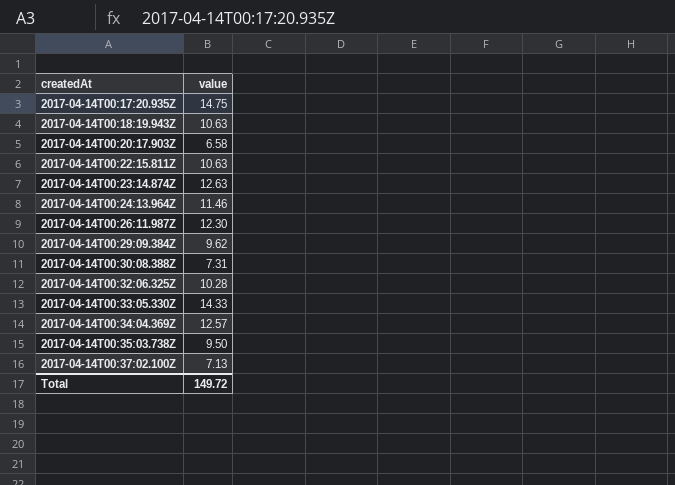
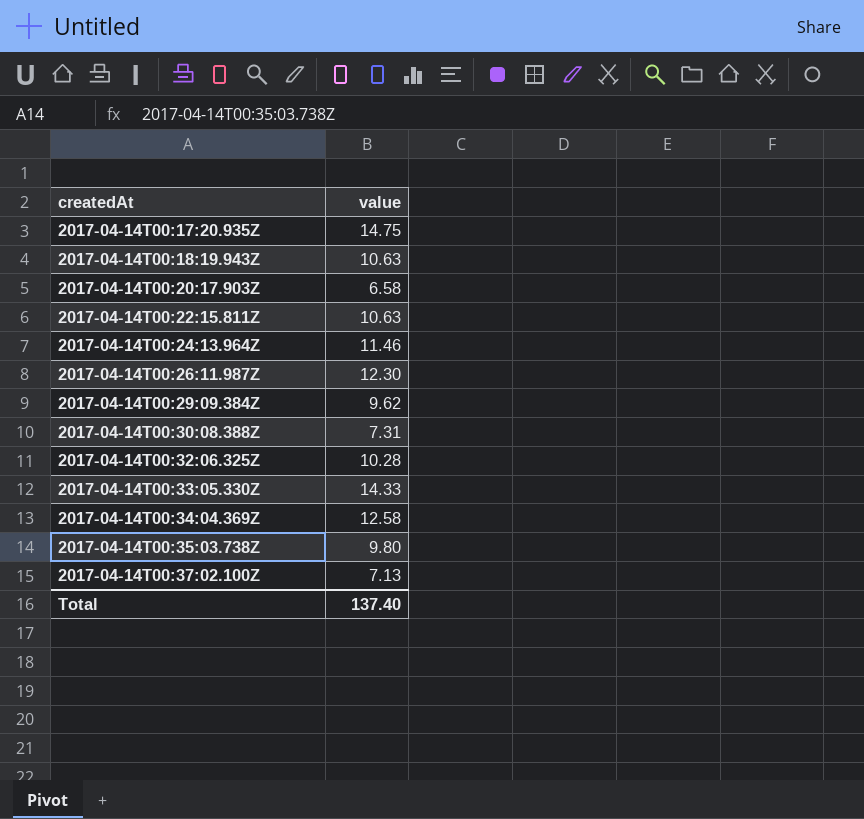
row 2017-04-14T00:23:14.874Z: 12.63 -> none
2017-04-14T00:34:04.369Z | value: 12.57 -> 12.58
2017-04-14T00:35:03.738Z | value: 9.50 -> 9.80
Total | value: 149.72 -> 137.40

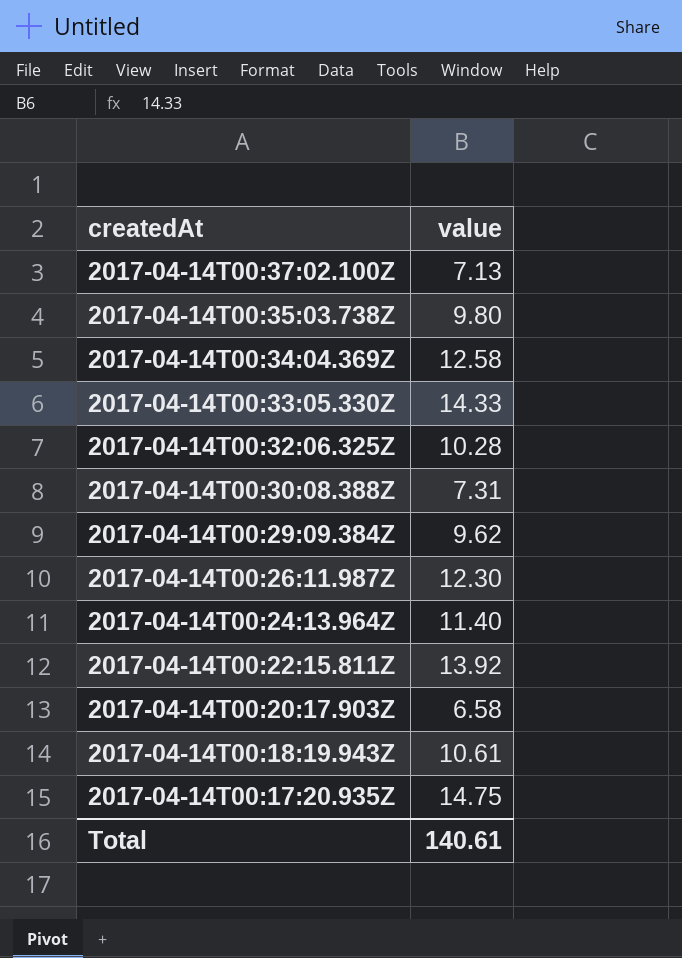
row order: createdAt ascending -> createdAt descending
2017-04-14T00:24:13.964Z | value: 11.46 -> 11.40
2017-04-14T00:22:15.811Z | value: 10.63 -> 13.92
2017-04-14T00:18:19.943Z | value: 10.63 -> 10.61
Total | value: 137.40 -> 140.61

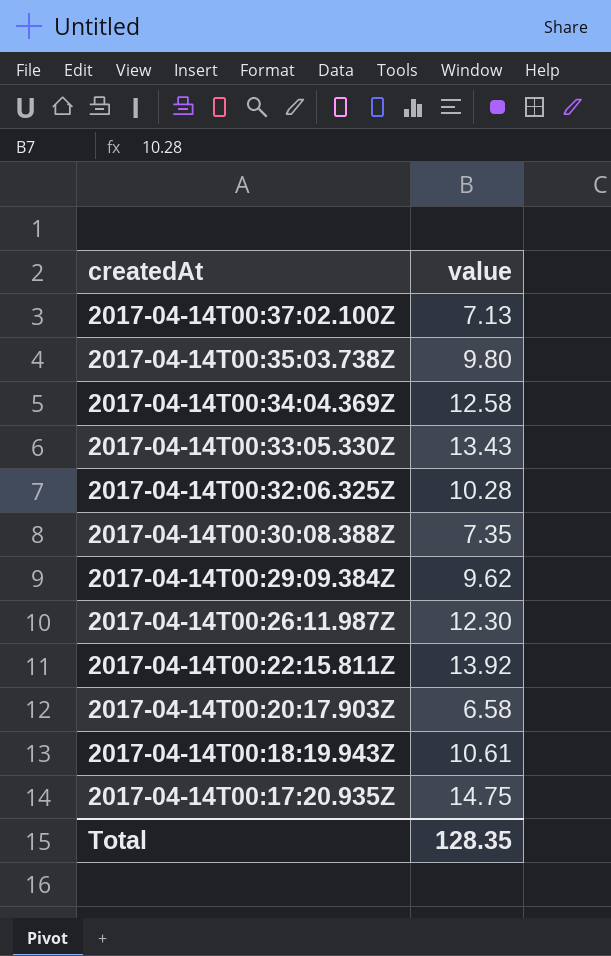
row 2017-04-14T00:24:13.964Z: 11.40 -> none
2017-04-14T00:33:05.330Z | value: 14.33 -> 13.43
2017-04-14T00:30:08.388Z | value: 7.31 -> 7.35
Total | value: 140.61 -> 128.35

